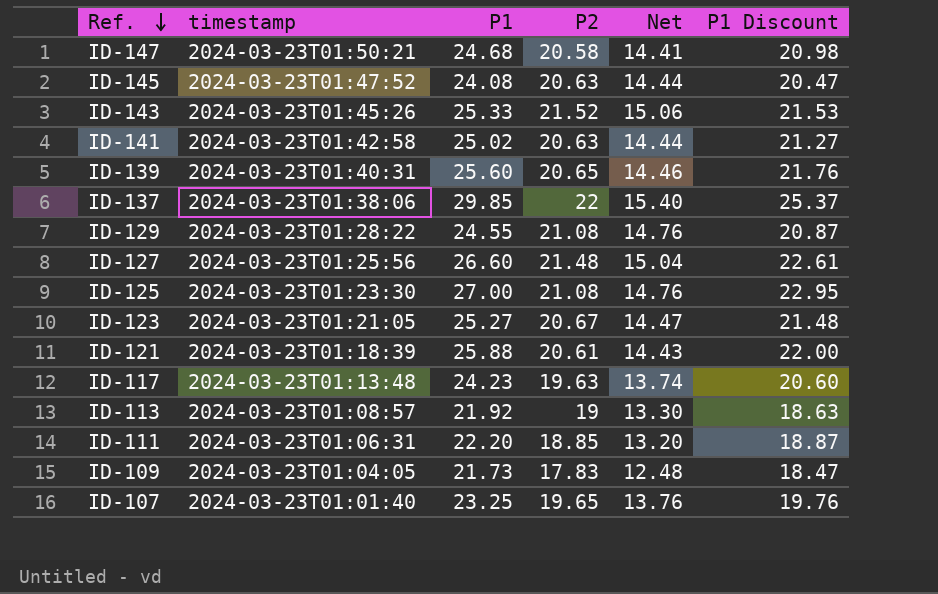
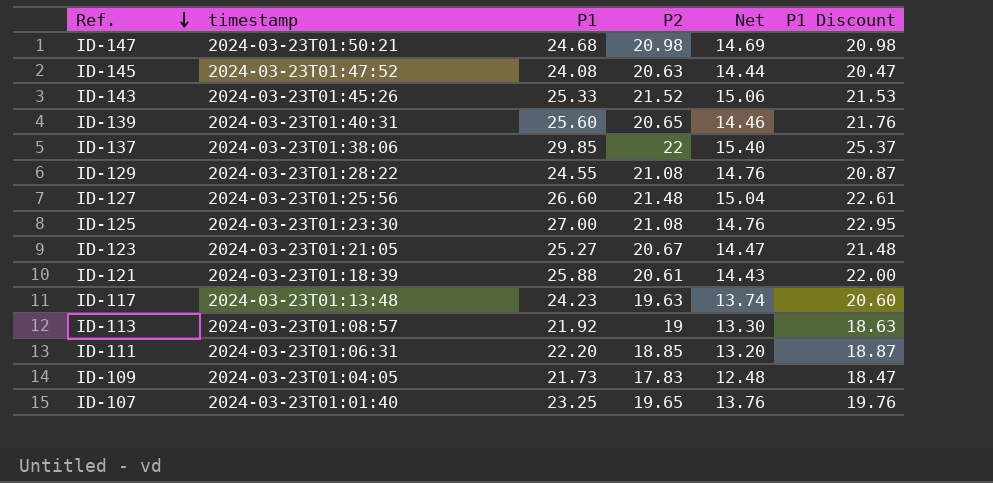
row ID-141: 2024-03-23T01:42:58 | 25.02 | 20.63 | 14.44 | 21.27 -> none
ID-147 | P2: 20.58 -> 20.98
ID-147 | Net: 14.41 -> 14.69

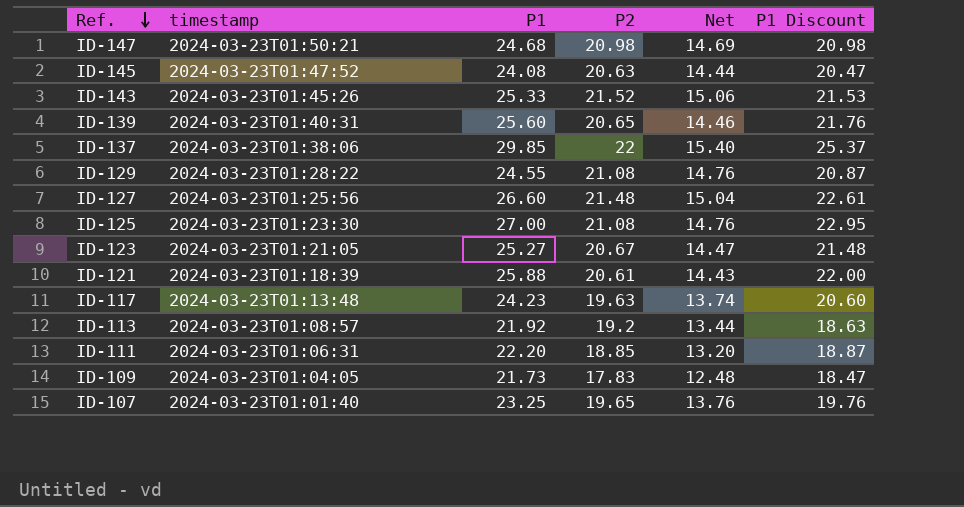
ID-113 | P2: 19 -> 19.2
ID-113 | Net: 13.30 -> 13.44

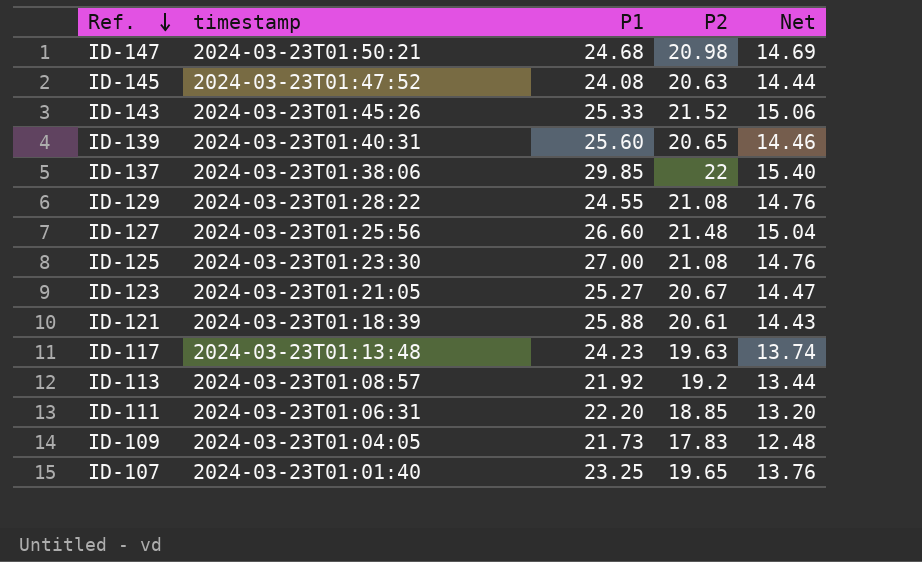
column P1 Discount | formula: [P1] * 0.85 -> none

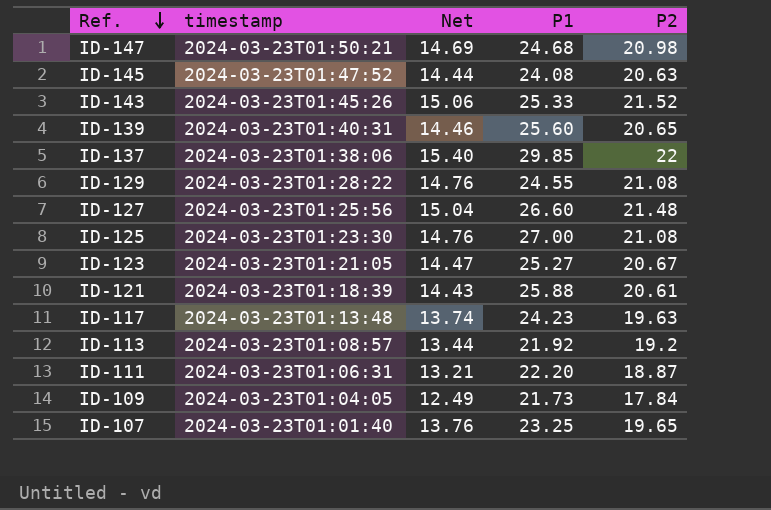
column Net | position: 5 -> 3
ID-111 | Net: 13.20 -> 13.21
ID-111 | P2: 18.85 -> 18.87
ID-109 | Net: 12.48 -> 12.49
ID-109 | P2: 17.83 -> 17.84

